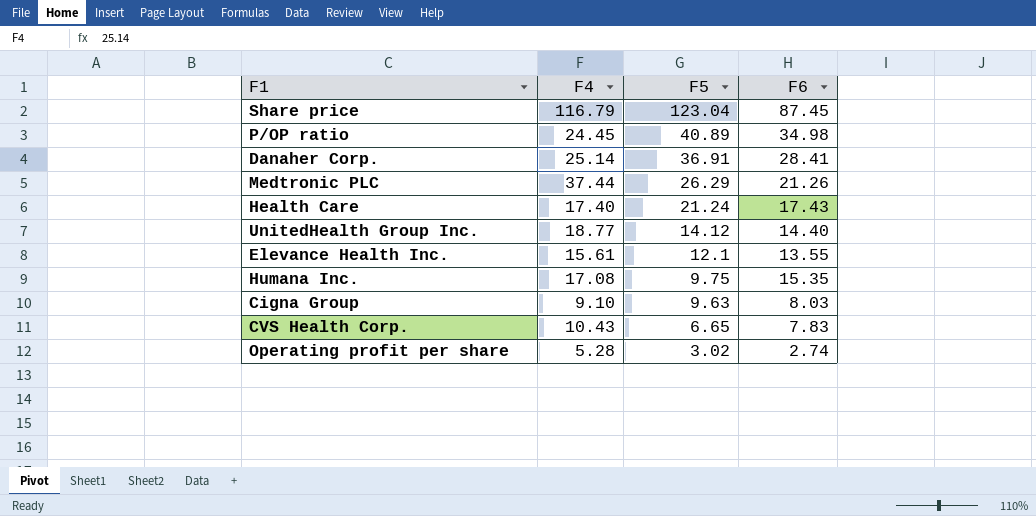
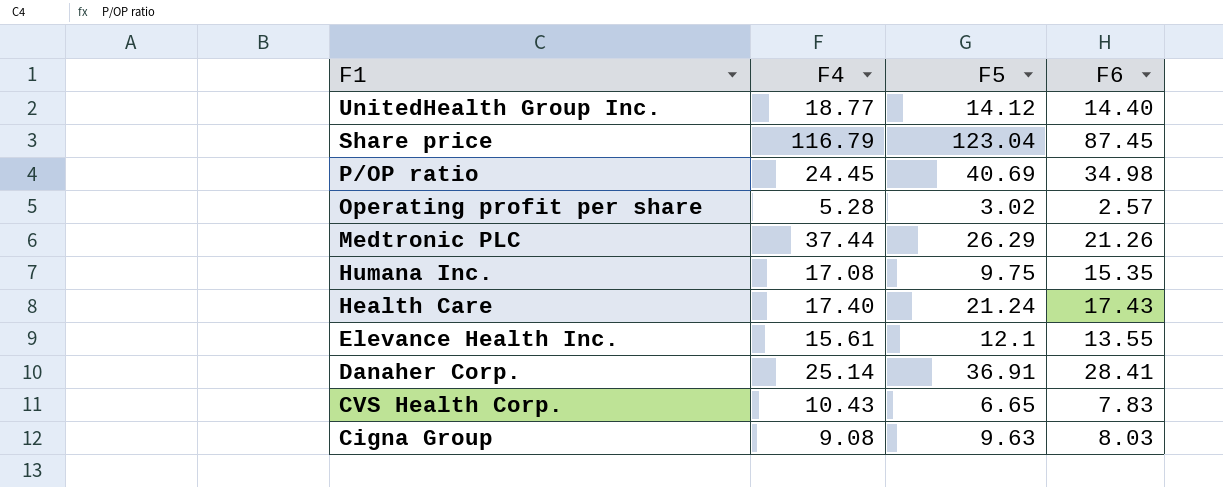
row order: F5 descending -> F1 descending
P/OP ratio | F5: 40.89 -> 40.69
Operating profit per share | F6: 2.74 -> 2.57
Cigna Group | F4: 9.10 -> 9.08

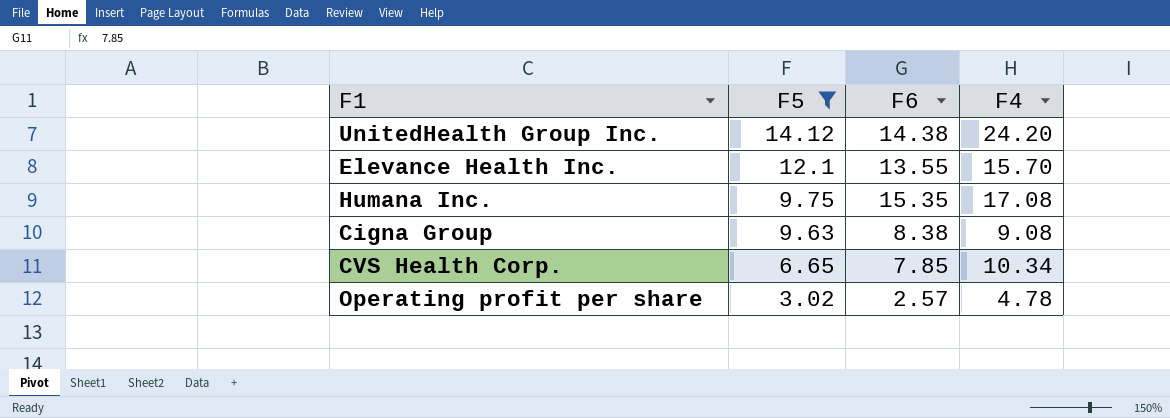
filter: none -> F5 <= 14.12
row order: F1 descending -> F5 descending
column F4 | position: 2 -> 4
UnitedHealth Group Inc. | F6: 14.40 -> 14.38
UnitedHealth Group Inc. | F4: 18.77 -> 24.20
Elevance Health Inc. | F4: 15.61 -> 15.70
Cigna Group | F6: 8.03 -> 8.38
CVS Health Corp. | F6: 7.83 -> 7.85
CVS Health Corp. | F4: 10.43 -> 10.34
Operating profit per share | F4: 5.28 -> 4.78

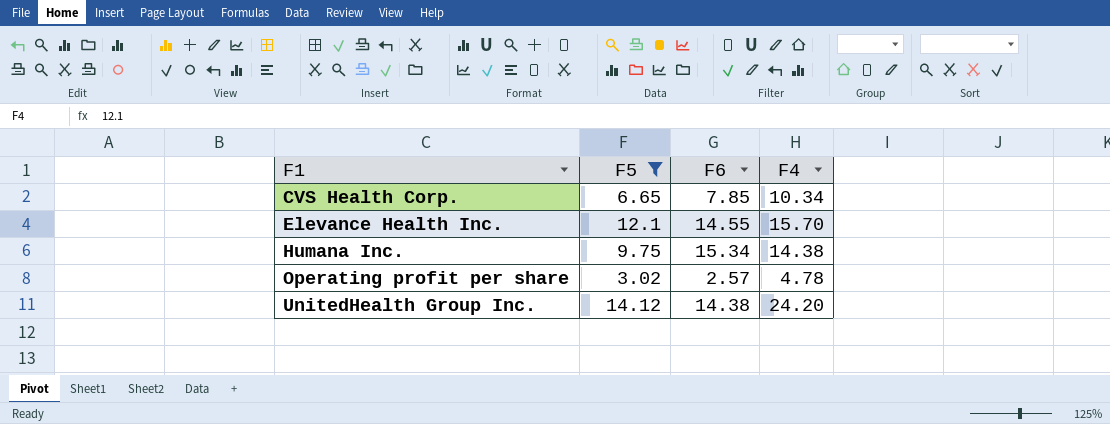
row order: F5 descending -> F1 ascending
row Cigna Group: 9.63 | 8.38 | 9.08 -> none
Elevance Health Inc. | F6: 13.55 -> 14.55
Humana Inc. | F6: 15.35 -> 15.34
Humana Inc. | F4: 17.08 -> 14.38

